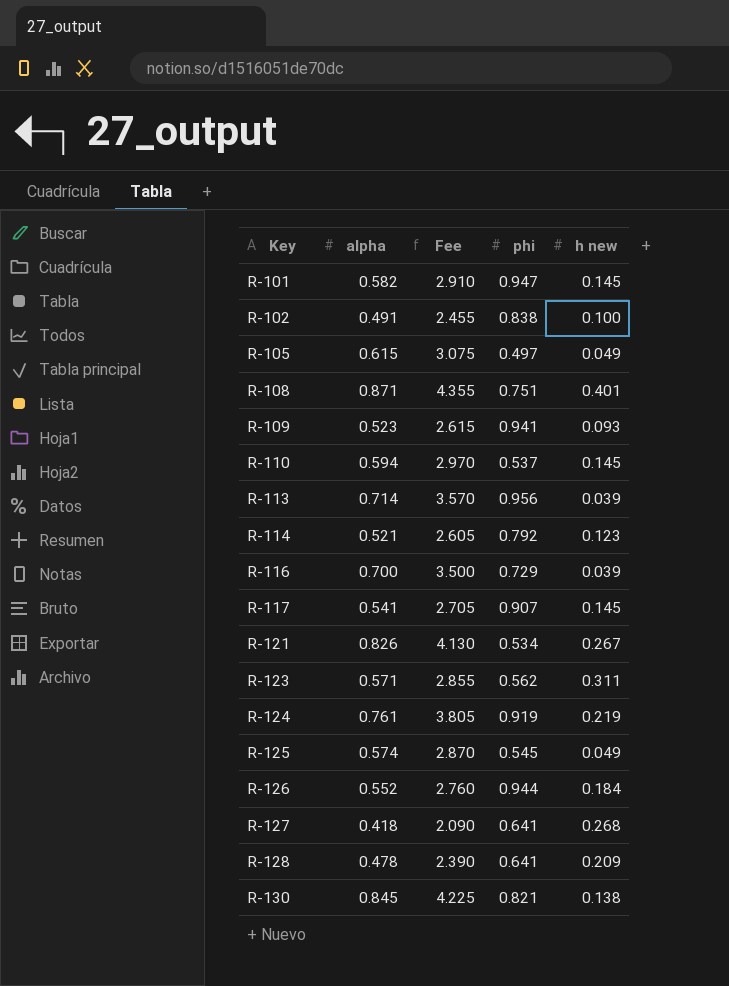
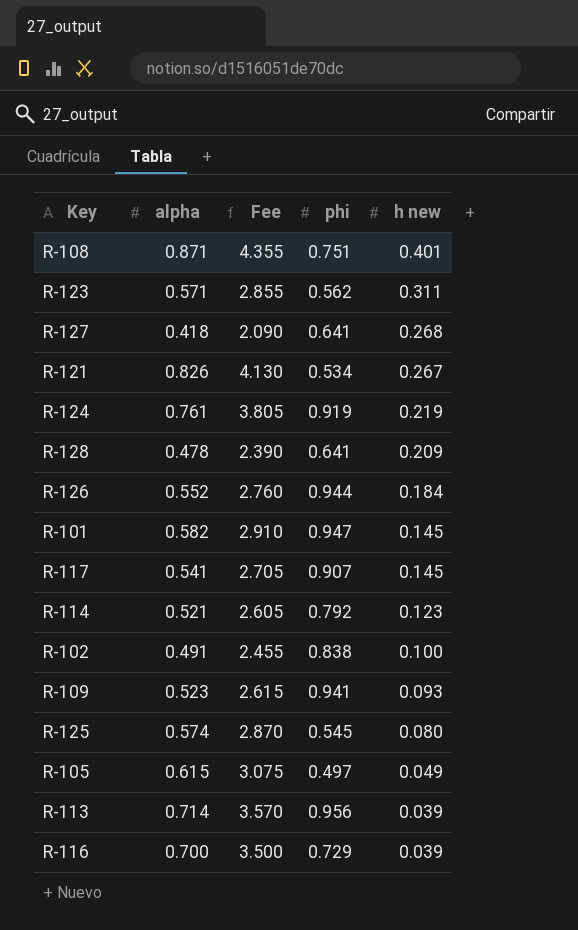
row order: Key ascending -> h new descending
row R-110: 0.594 | 2.970 | 0.537 | 0.145 -> none
row R-130: 0.845 | 4.225 | 0.821 | 0.138 -> none
R-125 | h new: 0.049 -> 0.080

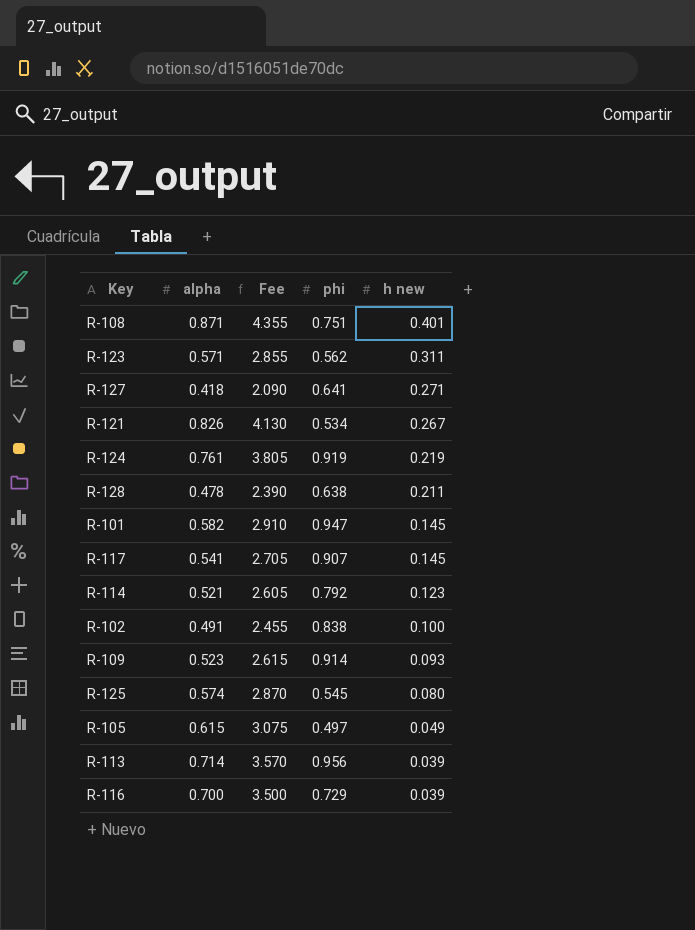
row R-126: 0.552 | 2.760 | 0.944 | 0.184 -> none
R-127 | h new: 0.268 -> 0.271
R-128 | phi: 0.641 -> 0.638
R-128 | h new: 0.209 -> 0.211
R-109 | phi: 0.941 -> 0.914

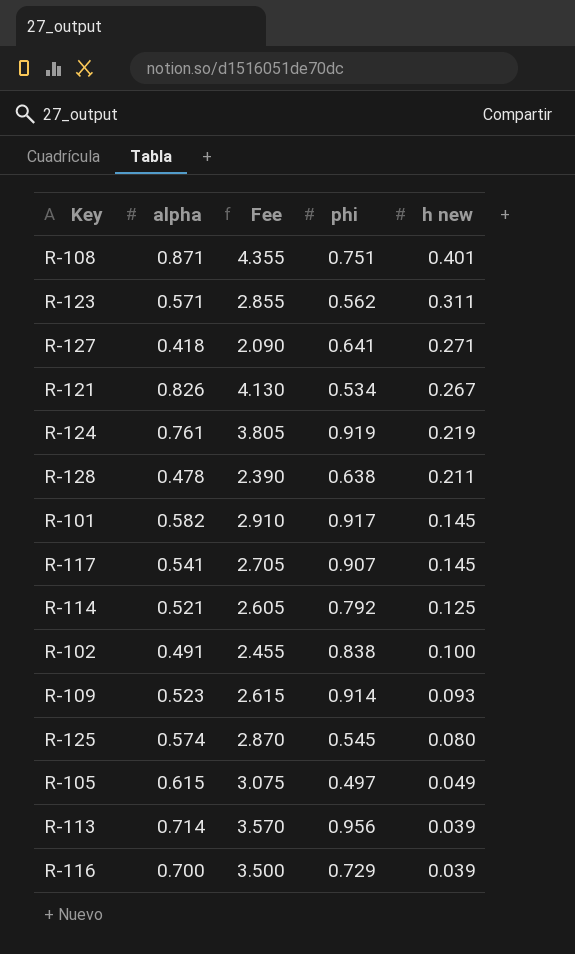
R-101 | phi: 0.947 -> 0.917
R-114 | h new: 0.123 -> 0.125

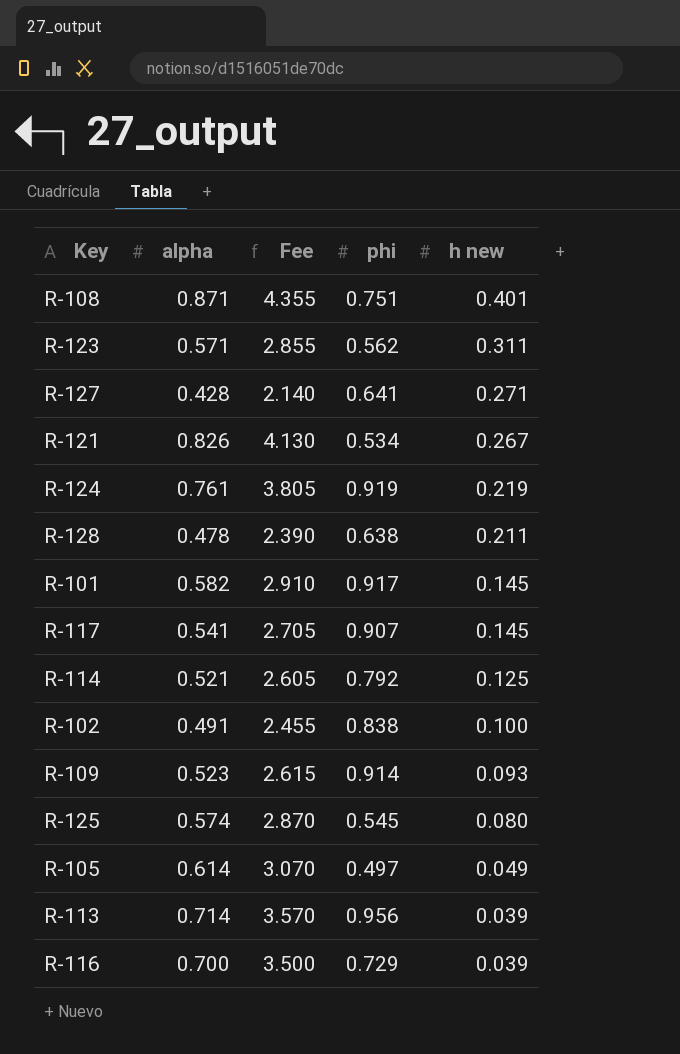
R-127 | alpha: 0.418 -> 0.428
R-127 | Fee: 2.090 -> 2.140
R-105 | alpha: 0.615 -> 0.614
R-105 | Fee: 3.075 -> 3.070

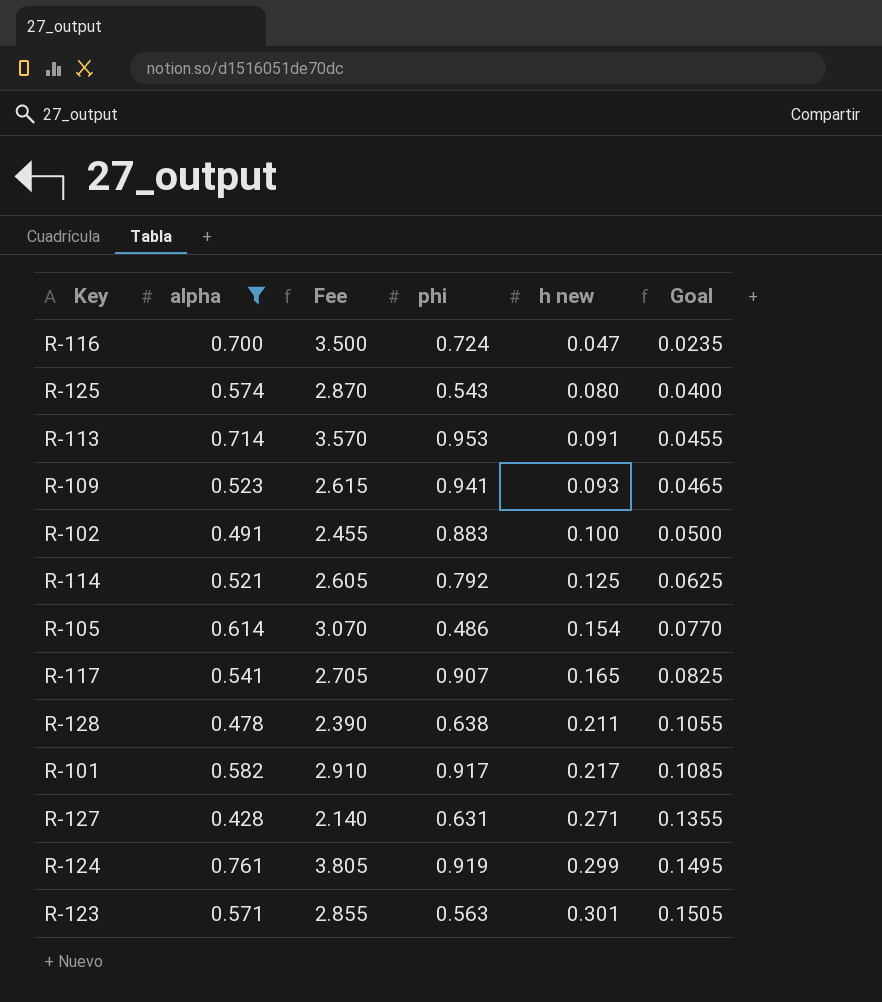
filter: none -> alpha <= 0.761
row order: h new descending -> h new ascending
column Goal | formula: none -> [h new] * 0.5
R-116 | phi: 0.729 -> 0.724
R-116 | h new: 0.039 -> 0.047
R-125 | phi: 0.545 -> 0.543
R-113 | phi: 0.956 -> 0.953
R-113 | h new: 0.039 -> 0.091
R-109 | phi: 0.914 -> 0.941
R-102 | phi: 0.838 -> 0.883
R-105 | phi: 0.497 -> 0.486
R-105 | h new: 0.049 -> 0.154
R-117 | h new: 0.145 -> 0.165
R-101 | h new: 0.145 -> 0.217
R-127 | phi: 0.641 -> 0.631
R-124 | h new: 0.219 -> 0.299
R-123 | phi: 0.562 -> 0.563
R-123 | h new: 0.311 -> 0.301

